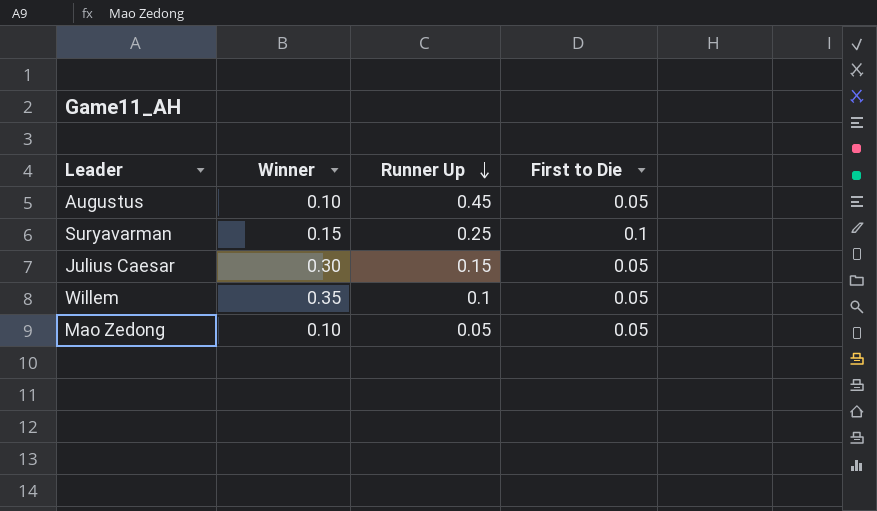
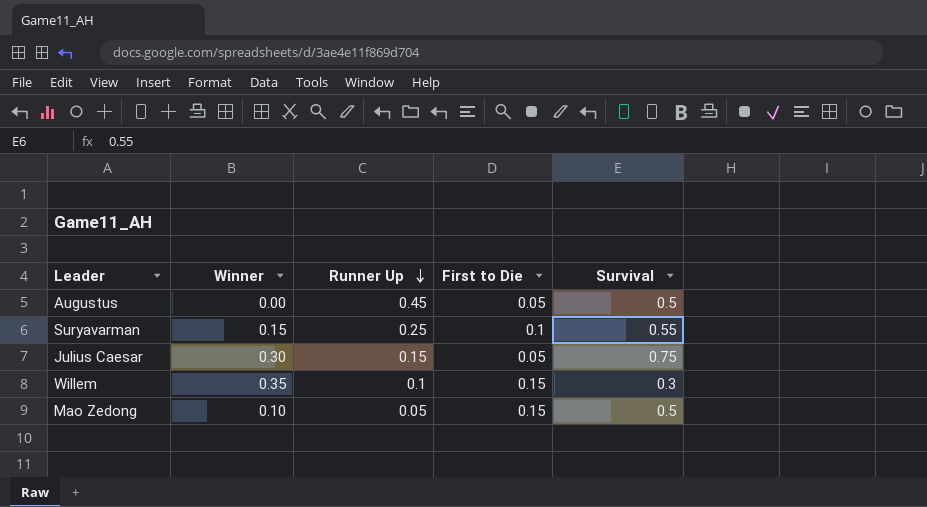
column Survival | position: none -> 5
Augustus | Winner: 0.10 -> 0.00
Willem | First to Die: 0.05 -> 0.15
Mao Zedong | First to Die: 0.05 -> 0.15

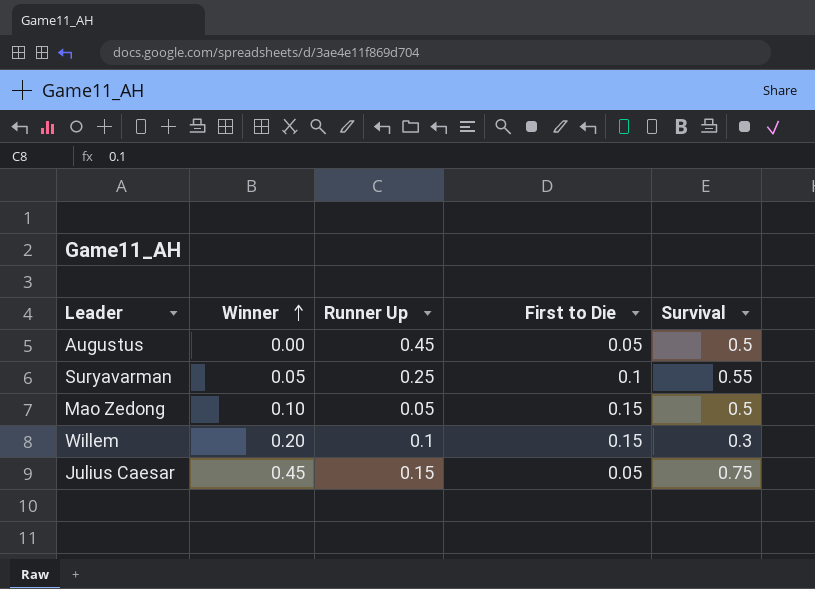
row order: Runner Up descending -> Winner ascending
Suryavarman | Winner: 0.15 -> 0.05
Willem | Winner: 0.35 -> 0.20
Julius Caesar | Winner: 0.30 -> 0.45

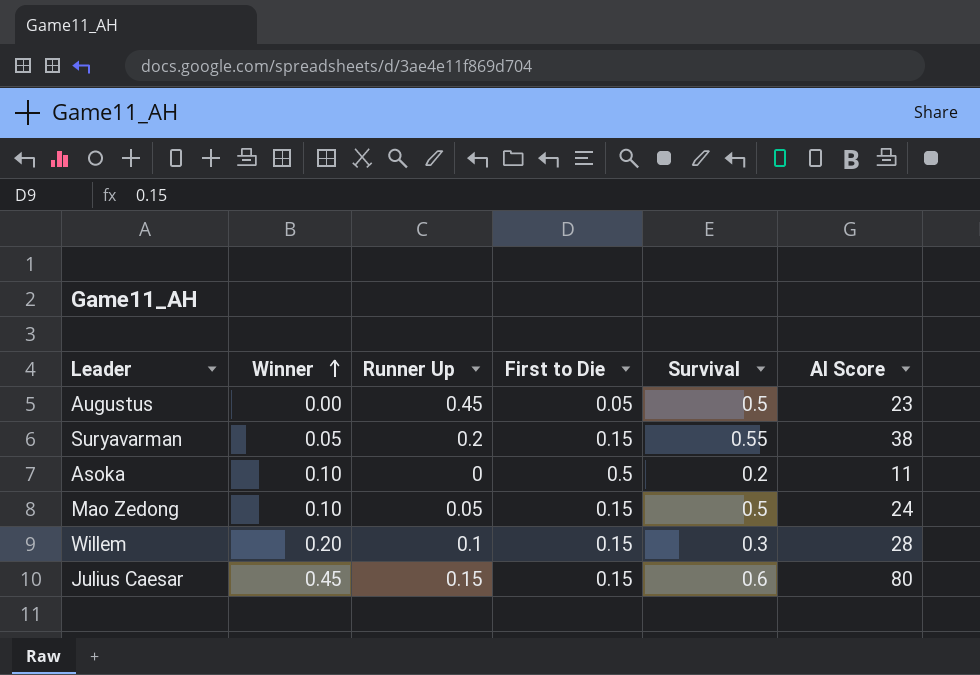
column AI Score | position: none -> 6
Suryavarman | Runner Up: 0.25 -> 0.2
Suryavarman | First to Die: 0.1 -> 0.15
row Asoka: none -> 0.10 | 0 | 0.5 | 0.2 | 11
Julius Caesar | First to Die: 0.05 -> 0.15
Julius Caesar | Survival: 0.75 -> 0.6

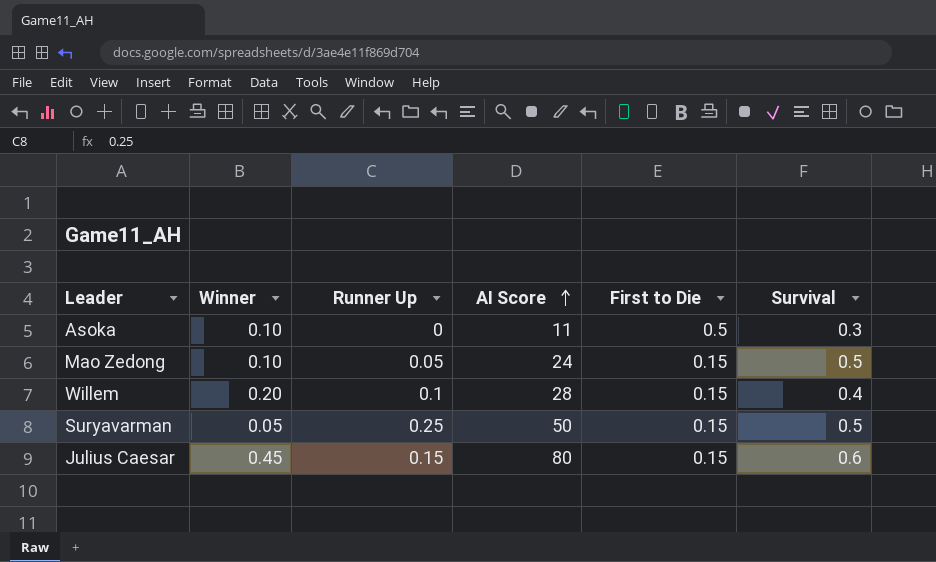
row order: Winner ascending -> AI Score ascending
column AI Score | position: 6 -> 4
row Augustus: 0.00 | 0.45 | 0.05 | 0.5 | 23 -> none
Asoka | Survival: 0.2 -> 0.3
Willem | Survival: 0.3 -> 0.4
Suryavarman | Runner Up: 0.2 -> 0.25
Suryavarman | AI Score: 38 -> 50
Suryavarman | Survival: 0.55 -> 0.5

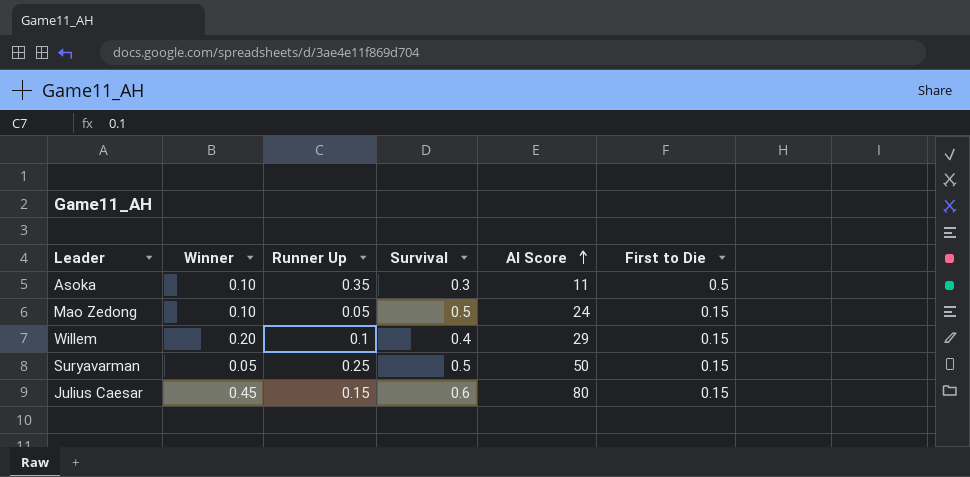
column Survival | position: 6 -> 4
Asoka | Runner Up: 0 -> 0.35
Willem | AI Score: 28 -> 29

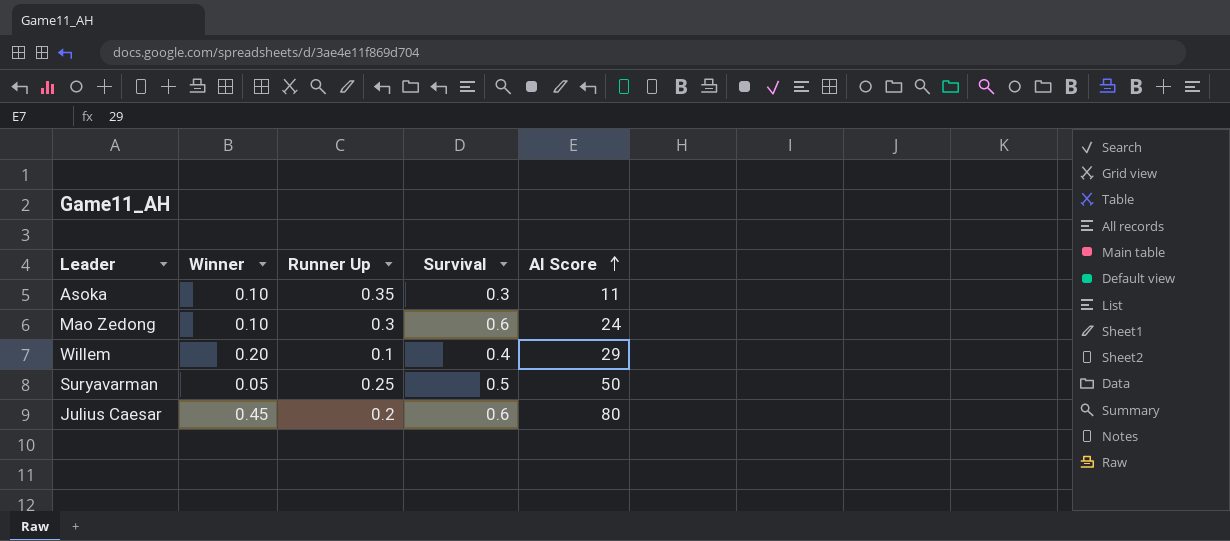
column First to Die | position: 6 -> none
Mao Zedong | Runner Up: 0.05 -> 0.3
Mao Zedong | Survival: 0.5 -> 0.6
Julius Caesar | Runner Up: 0.15 -> 0.2

